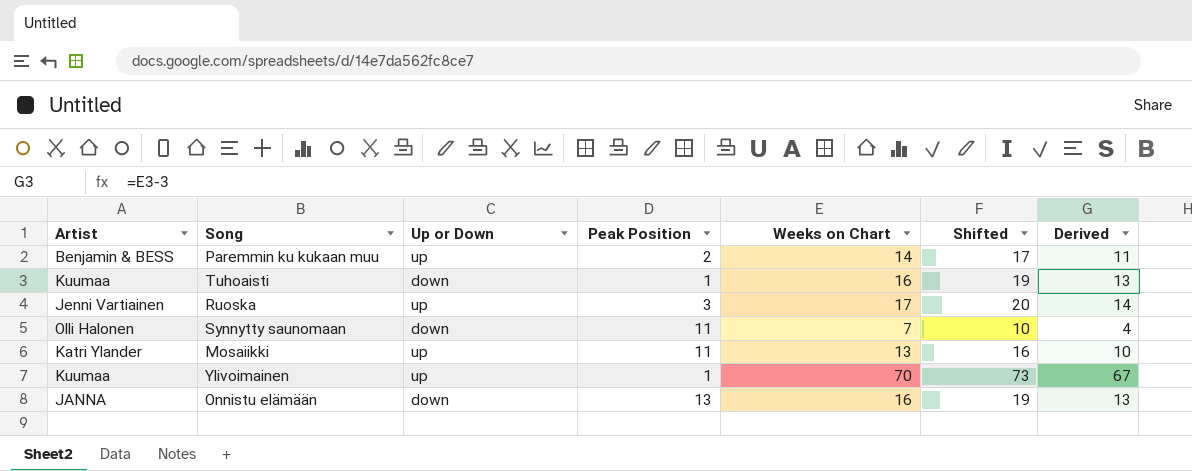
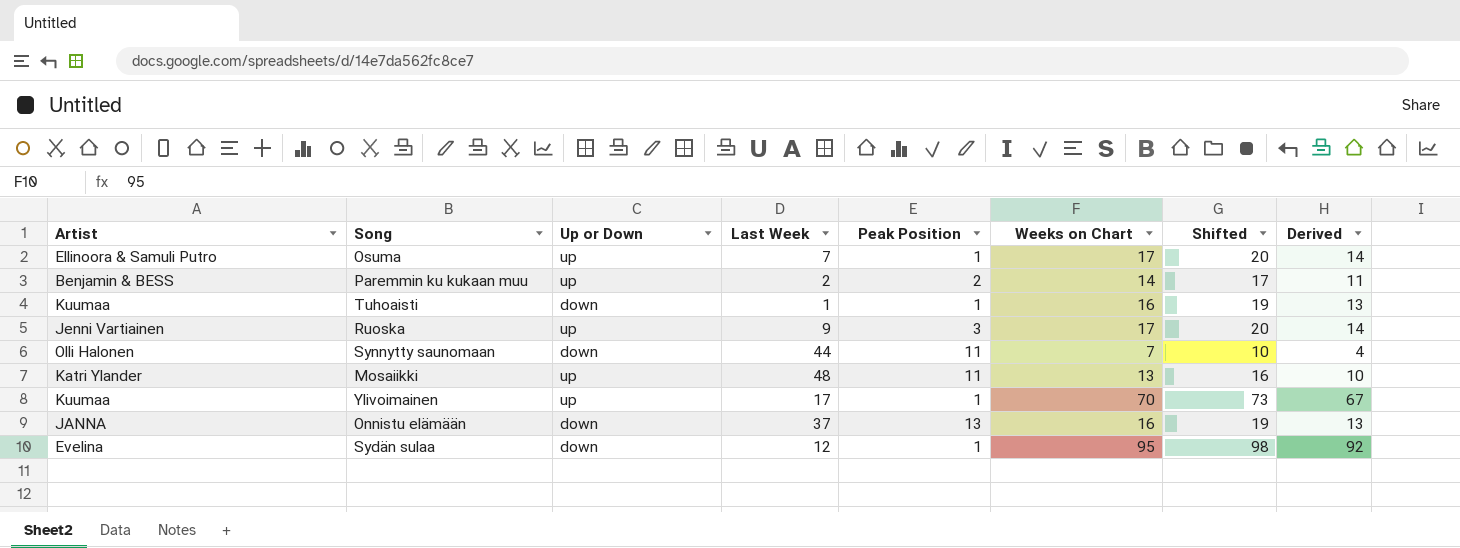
column Last Week | position: none -> 4
row Osuma: none -> Ellinoora & Samuli Putro | up | 7 | 1 | 17 | 20 | 14
row Sydän sulaa: none -> Evelina | down | 12 | 1 | 95 | 98 | 92

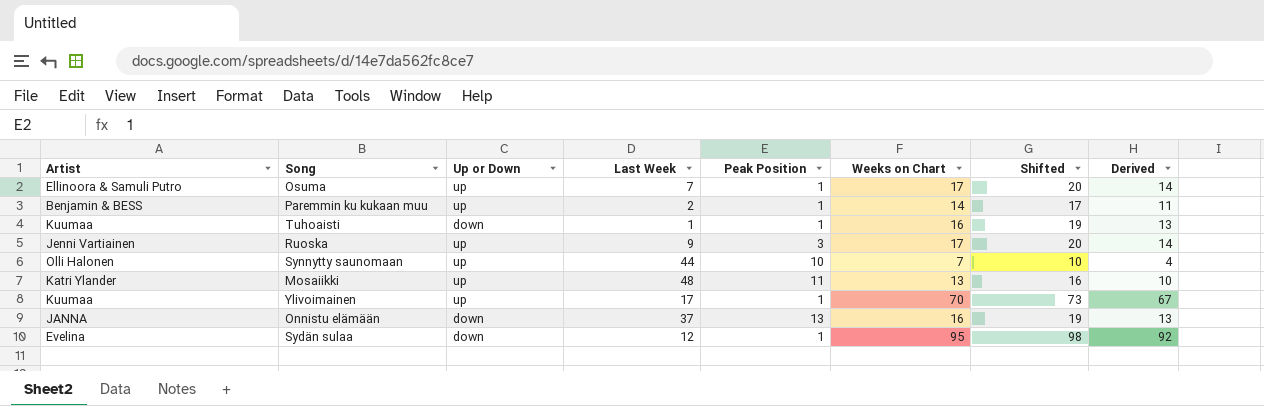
Paremmin ku kukaan muu | Peak Position: 2 -> 1
Synnytty saunomaan | Up or Down: down -> up
Synnytty saunomaan | Peak Position: 11 -> 10

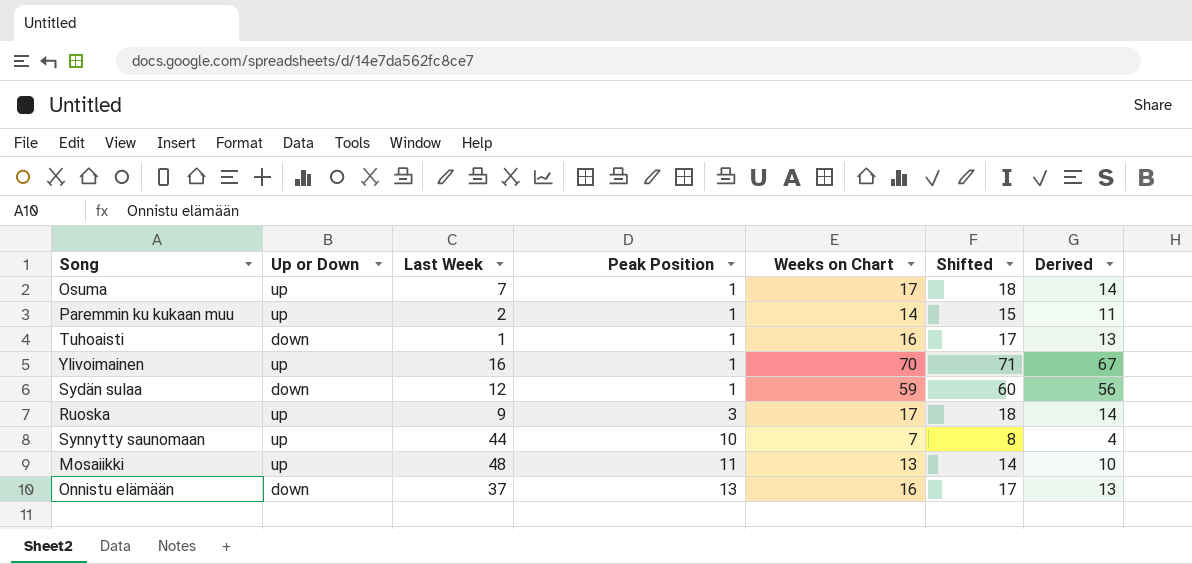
row order: none -> Peak Position ascending
column Artist | position: 1 -> none
column Shifted | formula: [Weeks on Chart] + 3 -> [Weeks on Chart] + 1
Ylivoimainen | Last Week: 17 -> 16
Sydän sulaa | Weeks on Chart: 95 -> 59
Sydän sulaa | Derived: 92 -> 56

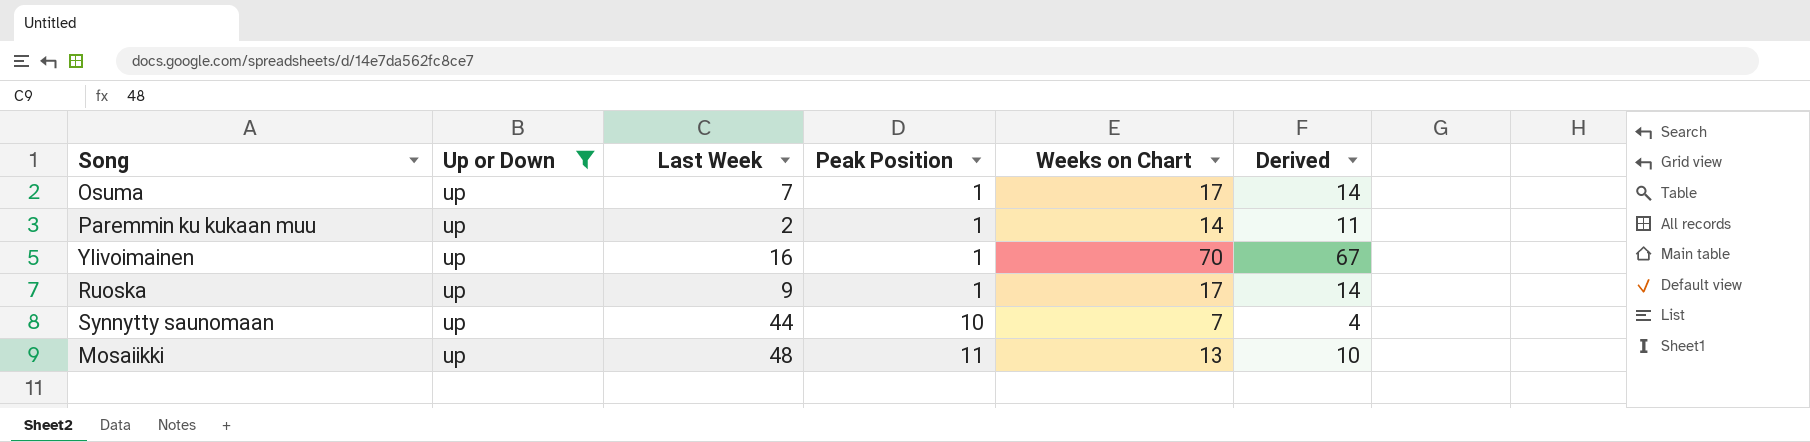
filter: none -> Up or Down = up
column Shifted | formula: [Weeks on Chart] + 1 -> none
Ruoska | Peak Position: 3 -> 1

